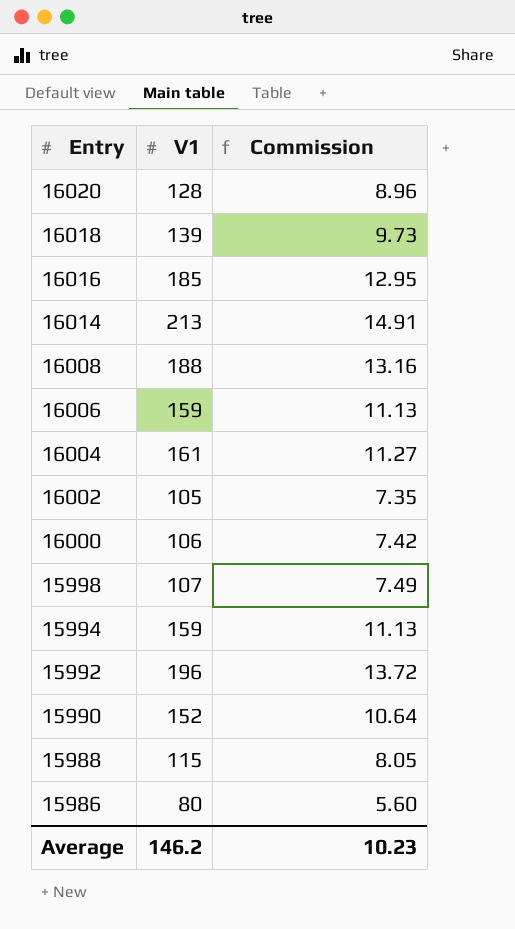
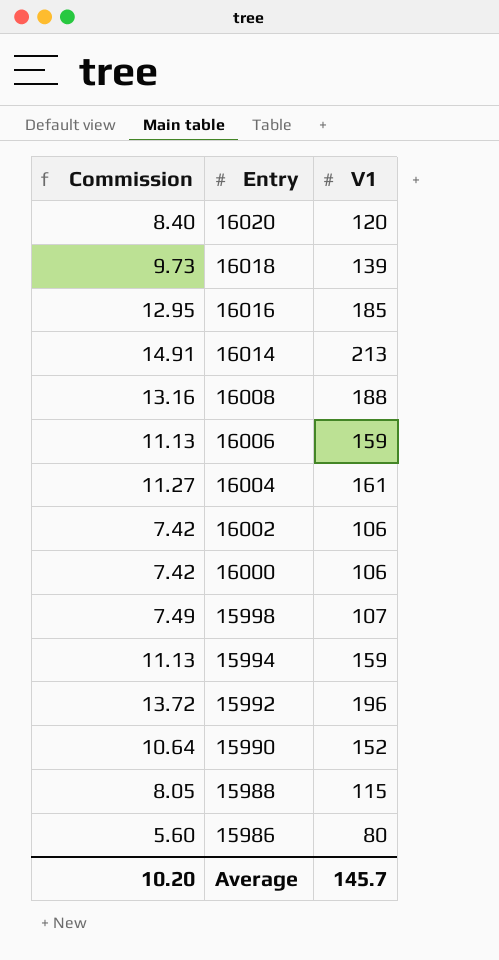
column Commission | position: 3 -> 1
16020 | Commission: 8.96 -> 8.40
16020 | V1: 128 -> 120
16002 | Commission: 7.35 -> 7.42
16002 | V1: 105 -> 106
Average | Commission: 10.23 -> 10.20
Average | V1: 146.2 -> 145.7

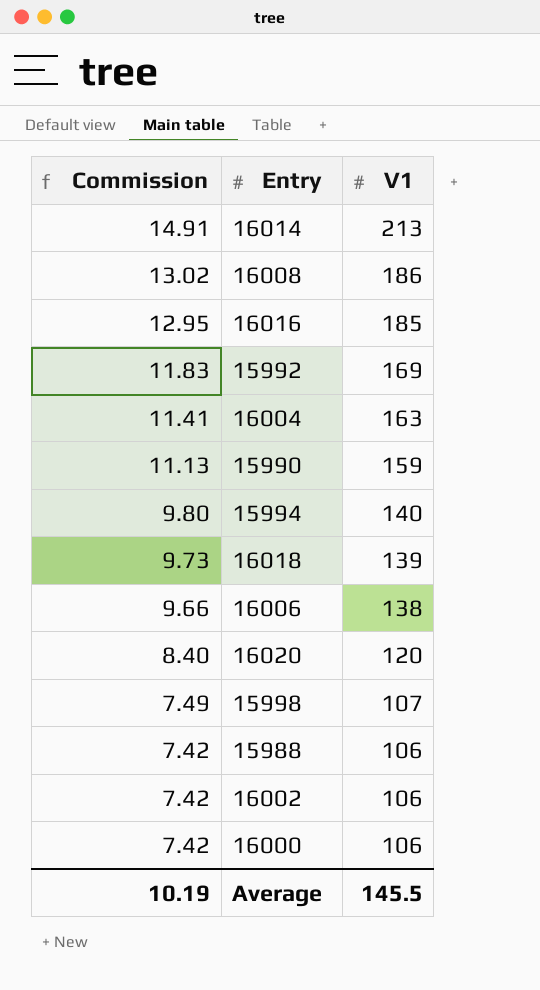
row order: Entry descending -> Commission descending
row 15986: 5.60 | 80 -> none
16008 | Commission: 13.16 -> 13.02
16008 | V1: 188 -> 186
15992 | Commission: 13.72 -> 11.83
15992 | V1: 196 -> 169
16004 | Commission: 11.27 -> 11.41
16004 | V1: 161 -> 163
15990 | Commission: 10.64 -> 11.13
15990 | V1: 152 -> 159
15994 | Commission: 11.13 -> 9.80
15994 | V1: 159 -> 140
16006 | Commission: 11.13 -> 9.66
16006 | V1: 159 -> 138
15988 | Commission: 8.05 -> 7.42
15988 | V1: 115 -> 106
Average | Commission: 10.20 -> 10.19
Average | V1: 145.7 -> 145.5

